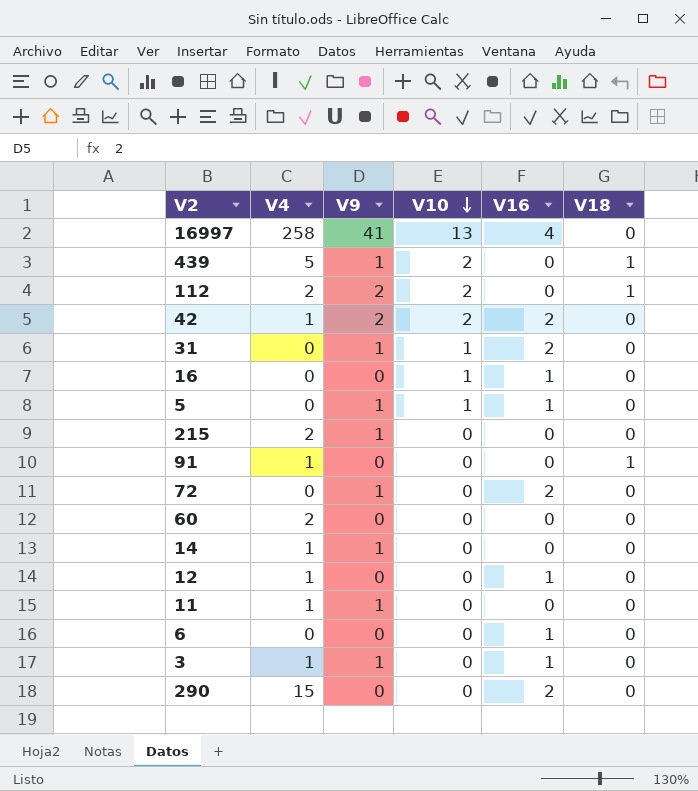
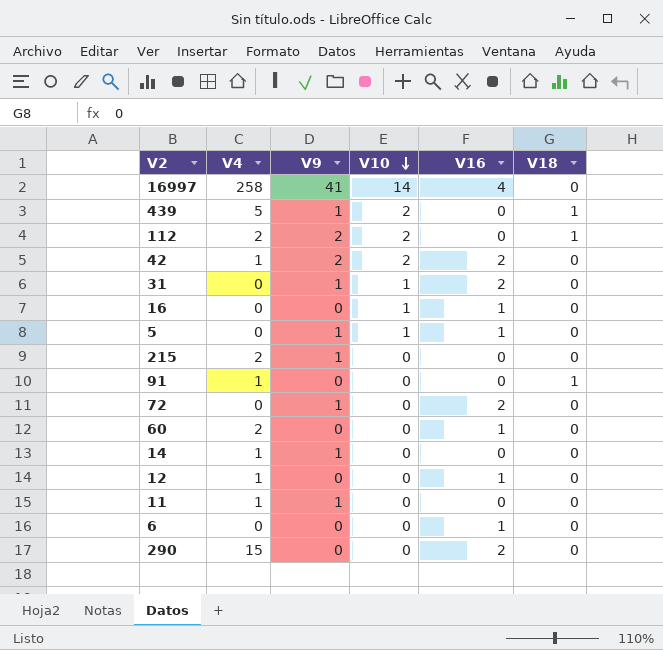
row 3: 1 | 1 | 0 | 1 | 0 -> none
16997 | V10: 13 -> 14
60 | V16: 0 -> 1

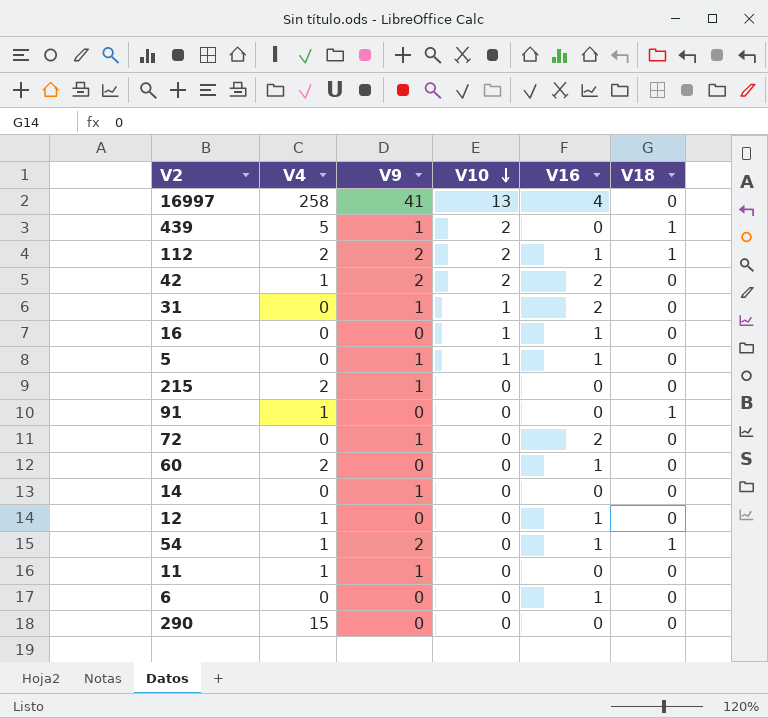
16997 | V10: 14 -> 13
112 | V16: 0 -> 1
14 | V4: 1 -> 0
row 54: none -> 1 | 2 | 0 | 1 | 1
290 | V16: 2 -> 0

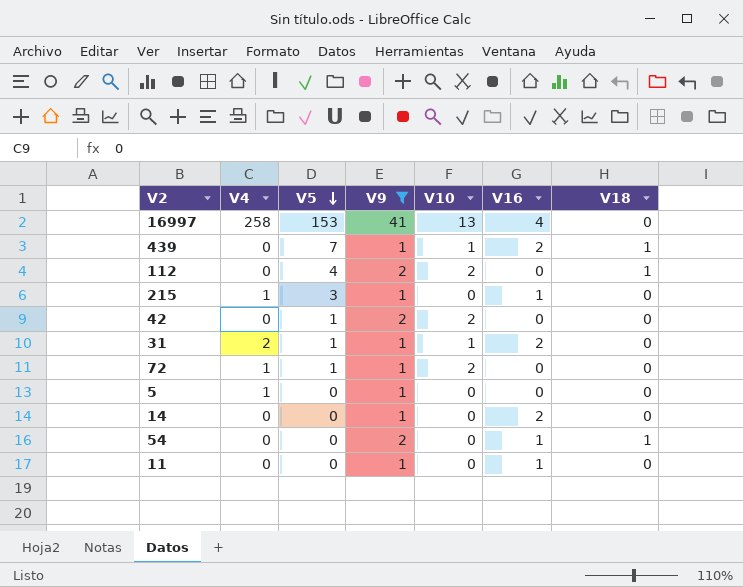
filter: none -> V9 != 0
row order: V10 descending -> V5 descending
column V5 | position: none -> 3
439 | V4: 5 -> 0
439 | V10: 2 -> 1
439 | V16: 0 -> 2
112 | V4: 2 -> 0
112 | V16: 1 -> 0
215 | V4: 2 -> 1
215 | V16: 0 -> 1
42 | V4: 1 -> 0
42 | V16: 2 -> 0
31 | V4: 0 -> 2
72 | V4: 0 -> 1
72 | V10: 0 -> 2
72 | V16: 2 -> 0
5 | V4: 0 -> 1
5 | V10: 1 -> 0
5 | V16: 1 -> 0
14 | V16: 0 -> 2
54 | V4: 1 -> 0
11 | V4: 1 -> 0
11 | V16: 0 -> 1

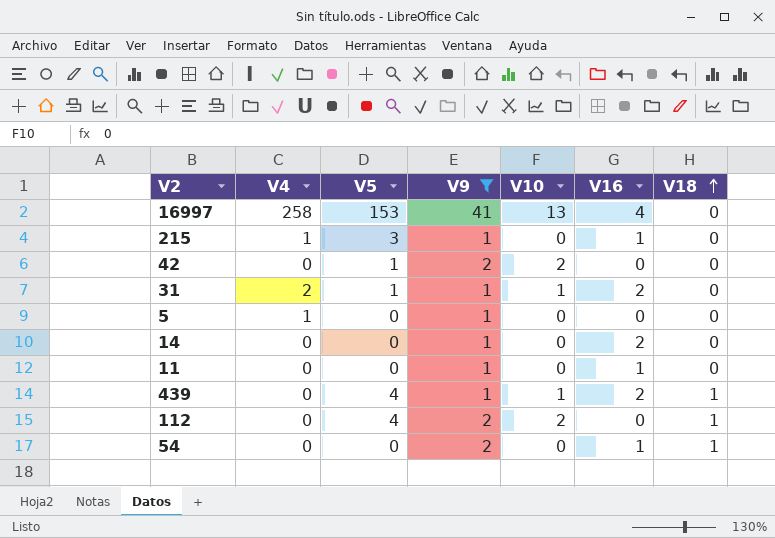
row order: V5 descending -> V18 ascending
row 72: 1 | 1 | 1 | 2 | 0 | 0 -> none
439 | V5: 7 -> 4

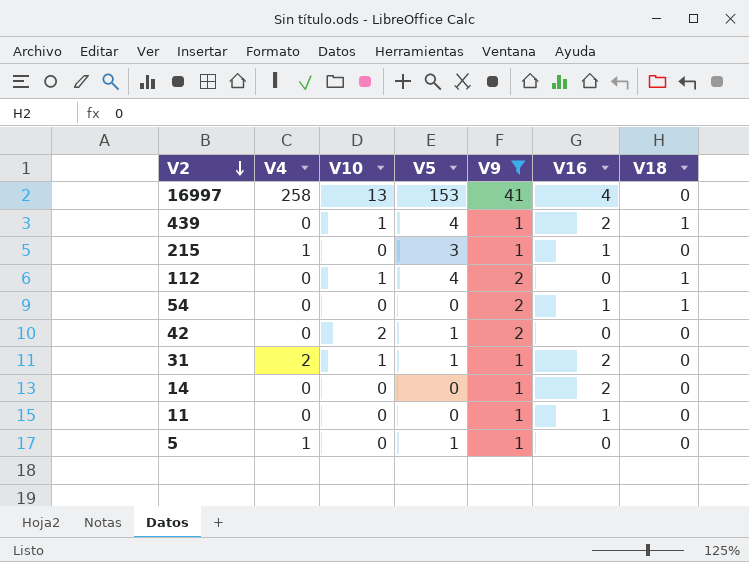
row order: V18 ascending -> V2 descending
column V10 | position: 5 -> 3
112 | V10: 2 -> 1
5 | V5: 0 -> 1

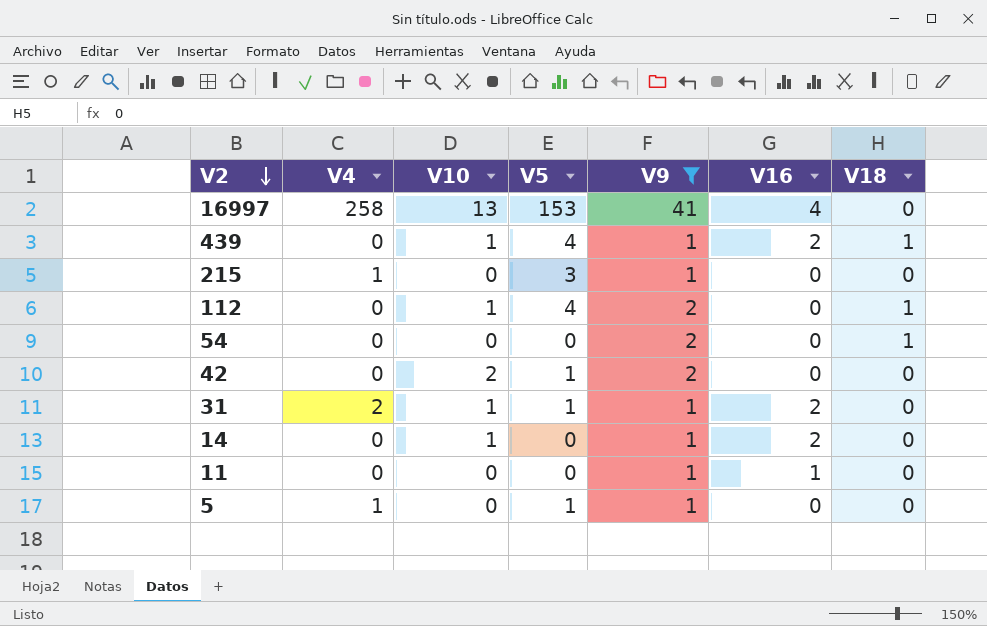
215 | V16: 1 -> 0
54 | V16: 1 -> 0
14 | V10: 0 -> 1

